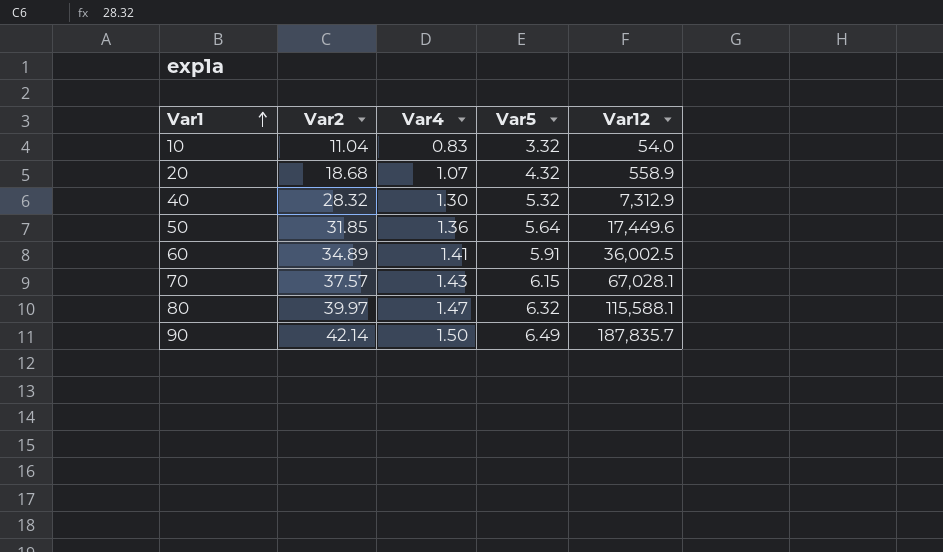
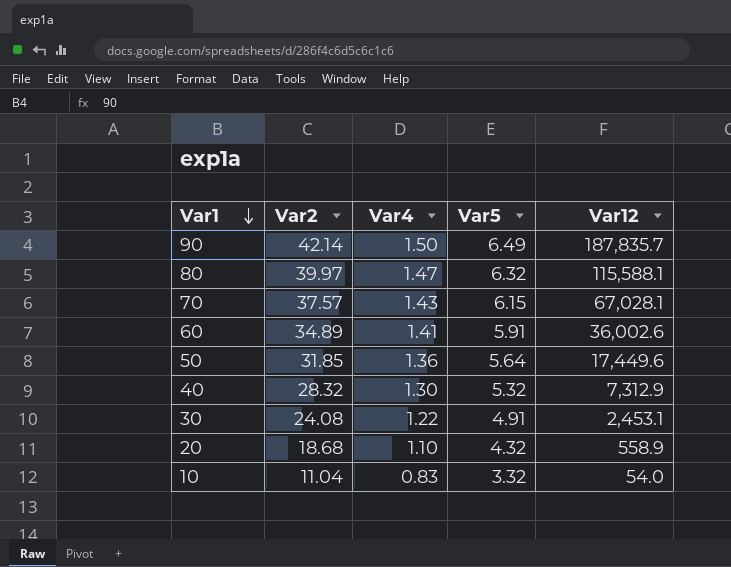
row order: Var1 ascending -> Var1 descending
60 | Var12: 36,002.5 -> 36,002.6
row 30: none -> 24.08 | 1.22 | 4.91 | 2,453.1
20 | Var4: 1.07 -> 1.10

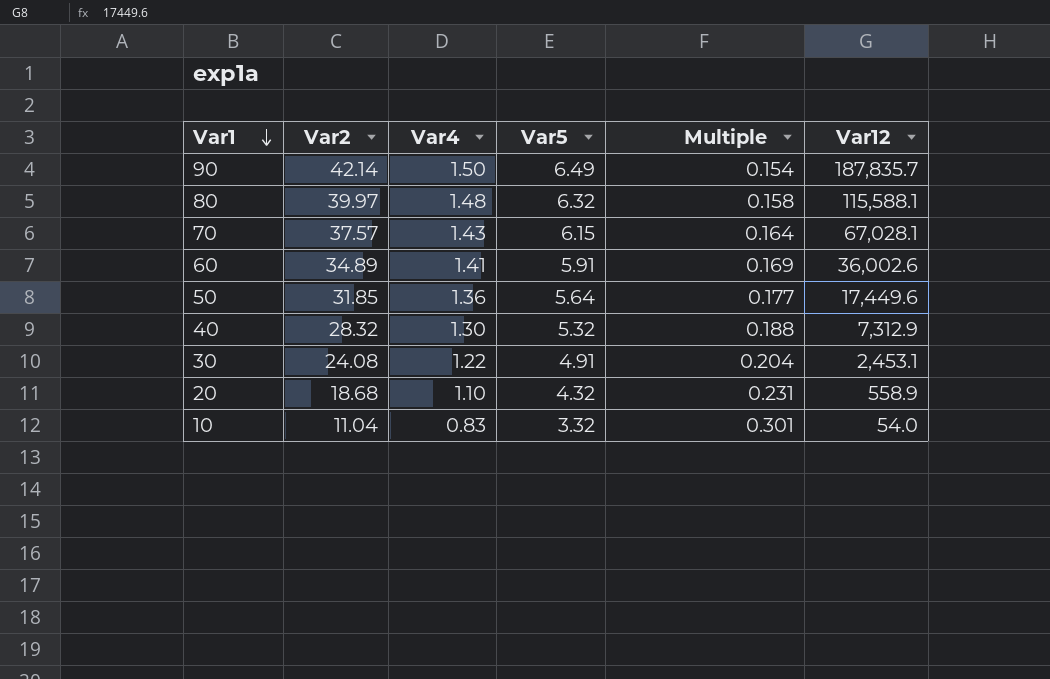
column Multiple | formula: none -> [Var5] / [Var2]
80 | Var4: 1.47 -> 1.48

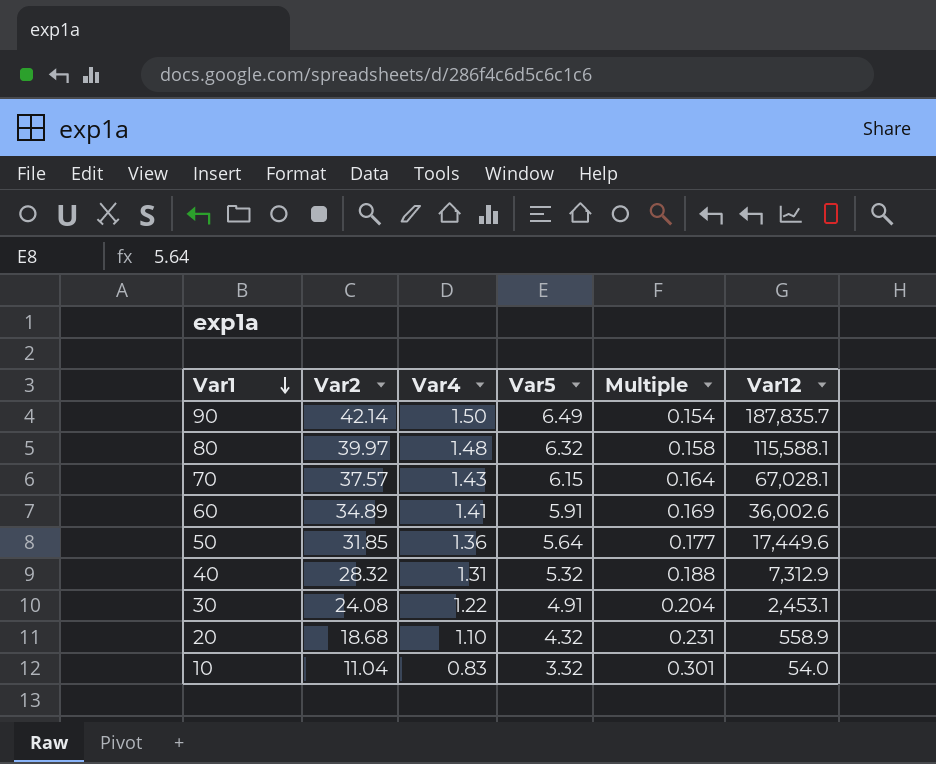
40 | Var4: 1.30 -> 1.31

